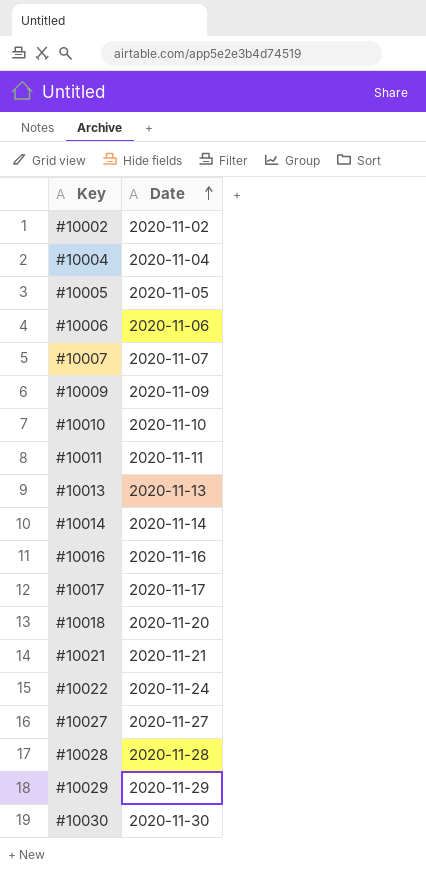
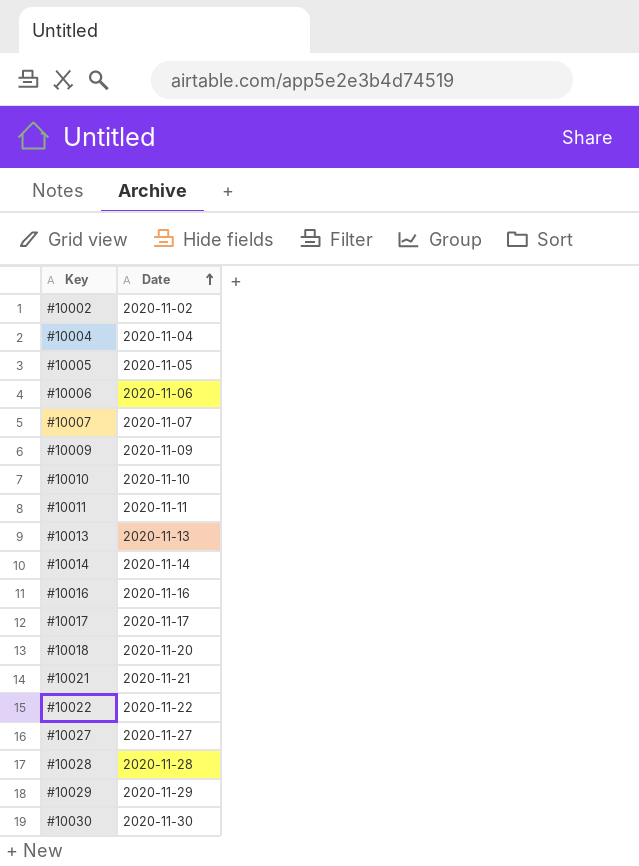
#10022 | Date: 2020-11-24 -> 2020-11-22

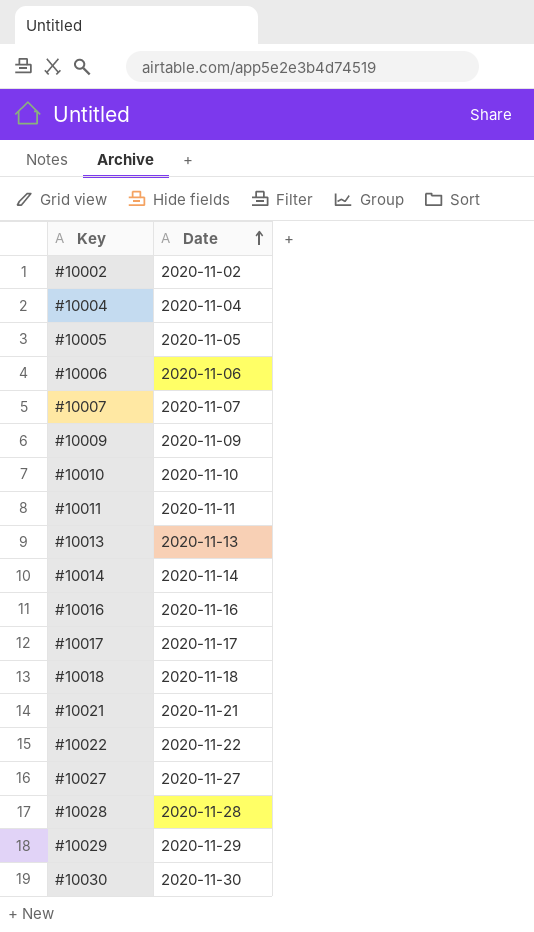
#10018 | Date: 2020-11-20 -> 2020-11-18

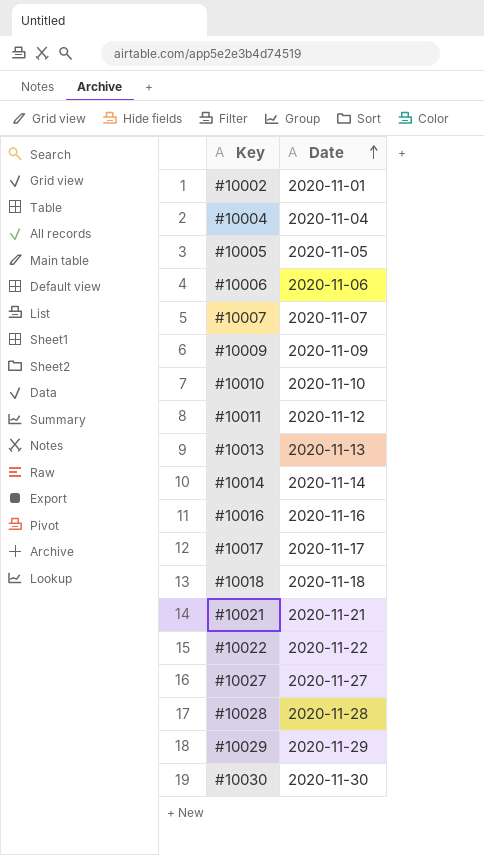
#10002 | Date: 2020-11-02 -> 2020-11-01
#10011 | Date: 2020-11-11 -> 2020-11-12

